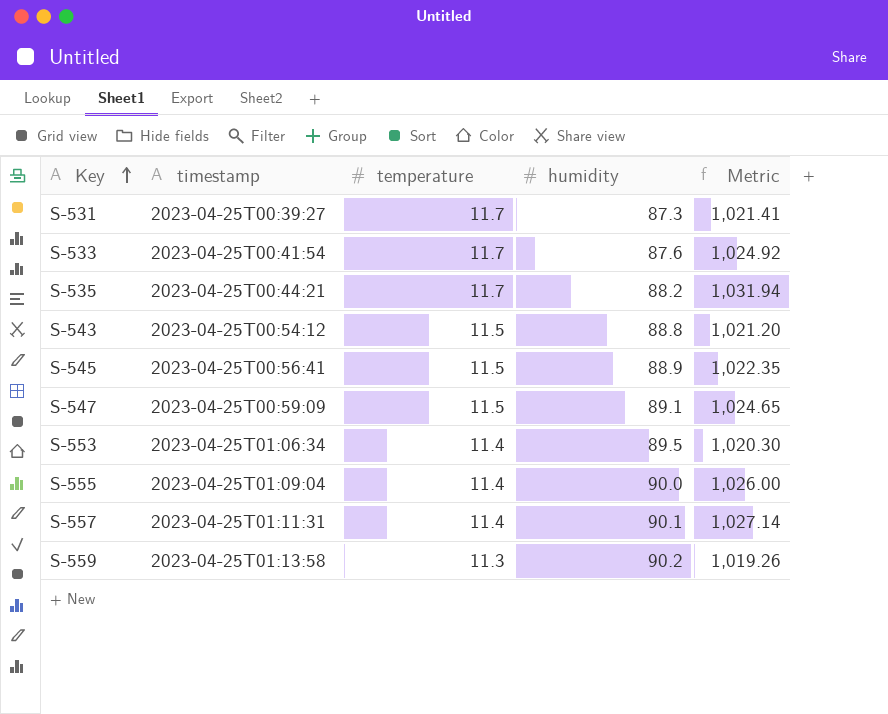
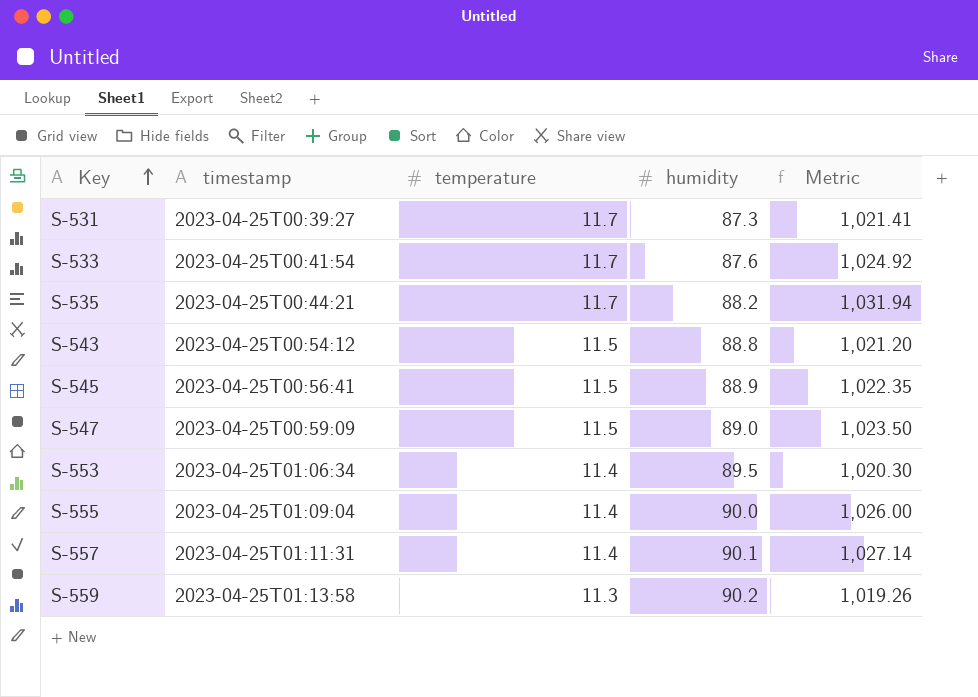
S-547 | humidity: 89.1 -> 89.0
S-547 | Metric: 1,024.65 -> 1,023.50

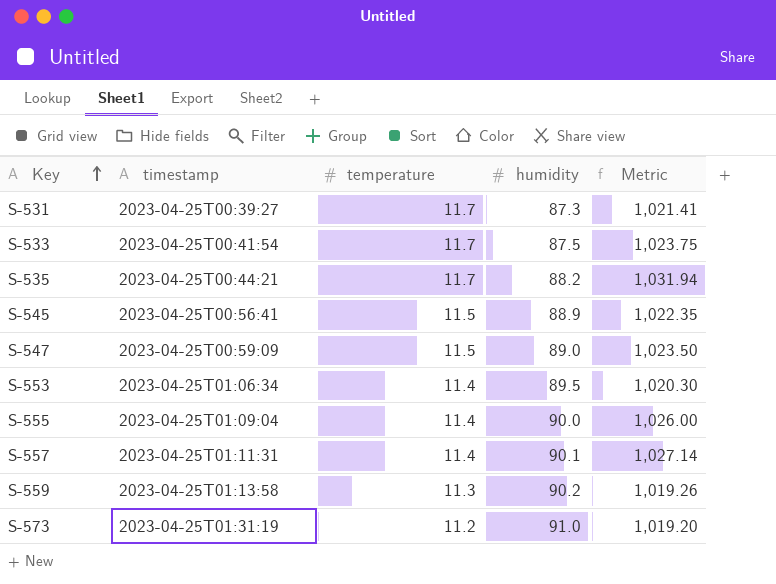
row S-543: 2023-04-25T00:54:12 | 11.5 | 88.8 | 1,021.20 -> none
S-533 | humidity: 87.6 -> 87.5
S-533 | Metric: 1,024.92 -> 1,023.75
row S-573: none -> 2023-04-25T01:31:19 | 11.2 | 91.0 | 1,019.20

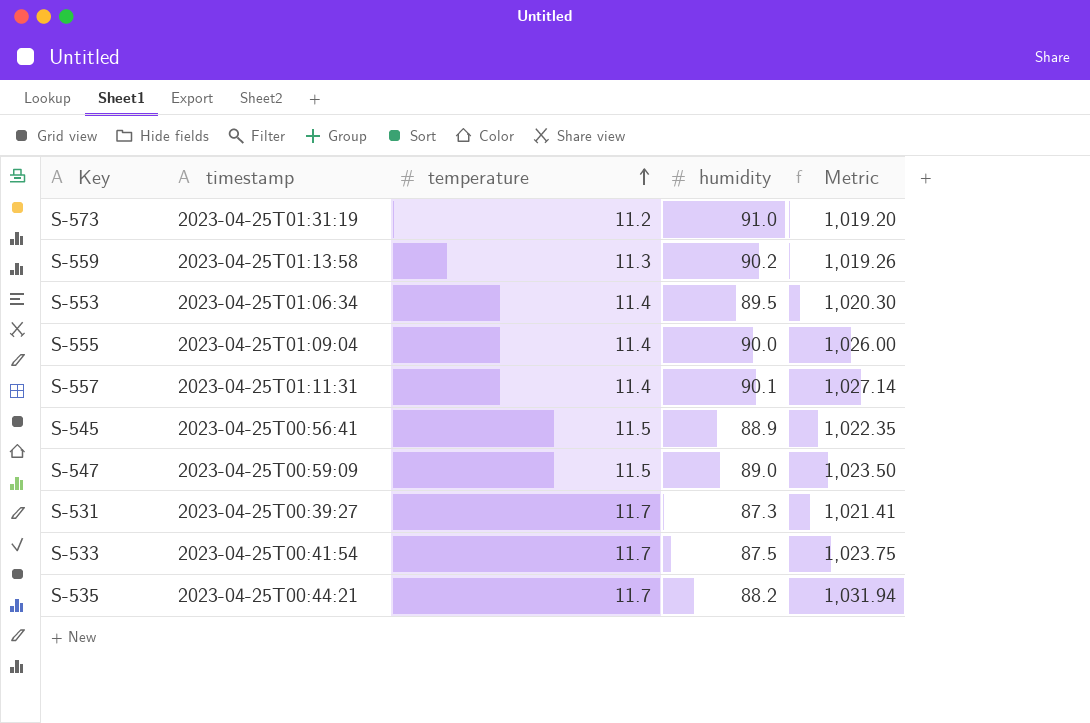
row order: Key ascending -> temperature ascending

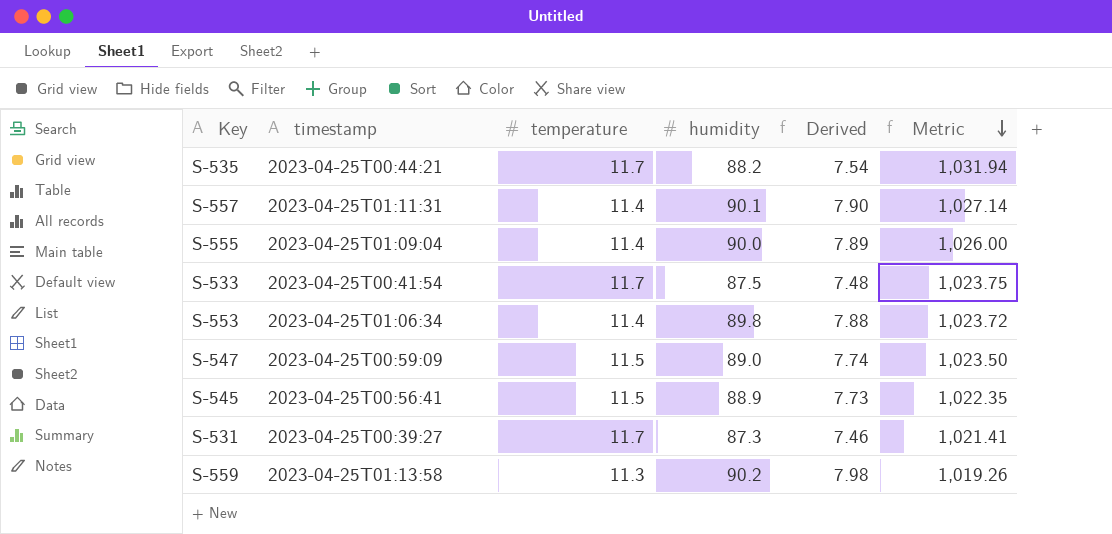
row order: temperature ascending -> Metric descending
column Derived | formula: none -> [humidity] / [temperature]
row S-573: 2023-04-25T01:31:19 | 11.2 | 91.0 | 1,019.20 -> none
S-553 | humidity: 89.5 -> 89.8
S-553 | Metric: 1,020.30 -> 1,023.72

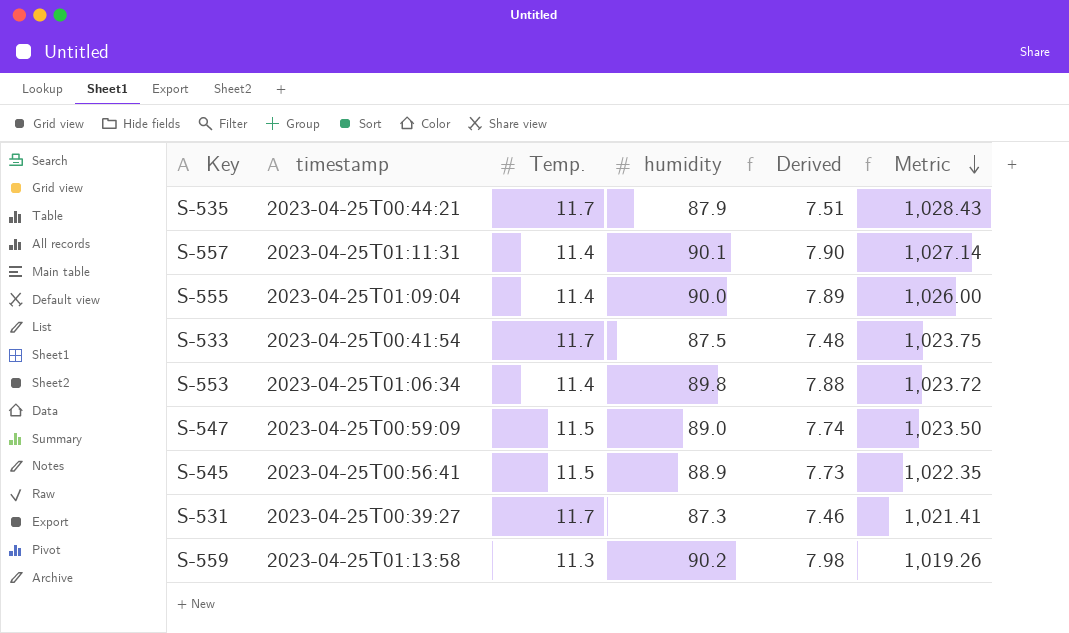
column name: temperature -> Temp.
S-535 | humidity: 88.2 -> 87.9
S-535 | Derived: 7.54 -> 7.51
S-535 | Metric: 1,031.94 -> 1,028.43

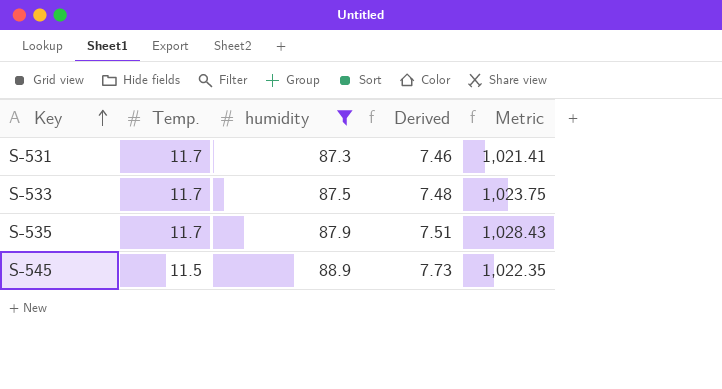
filter: none -> humidity <= 88.9
row order: Metric descending -> Key ascending
column timestamp | position: 2 -> none

